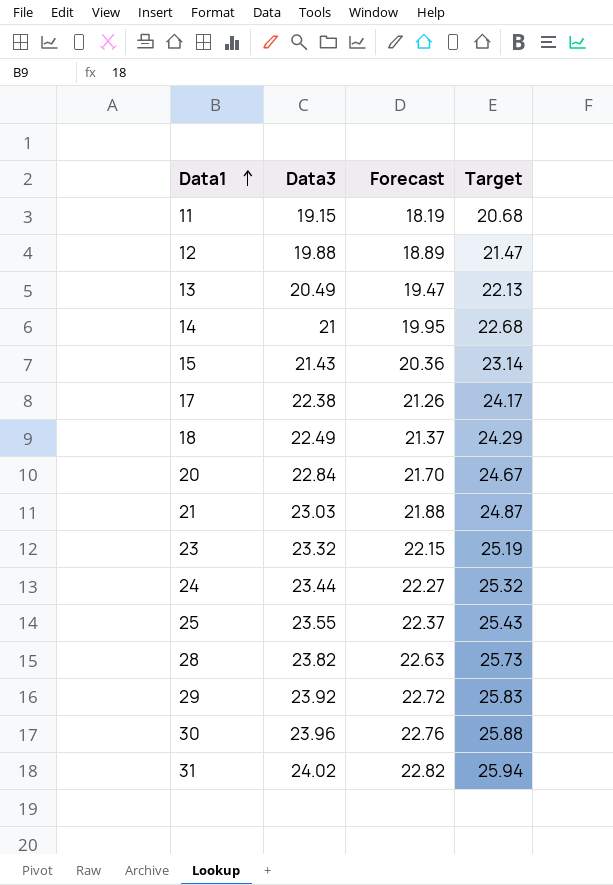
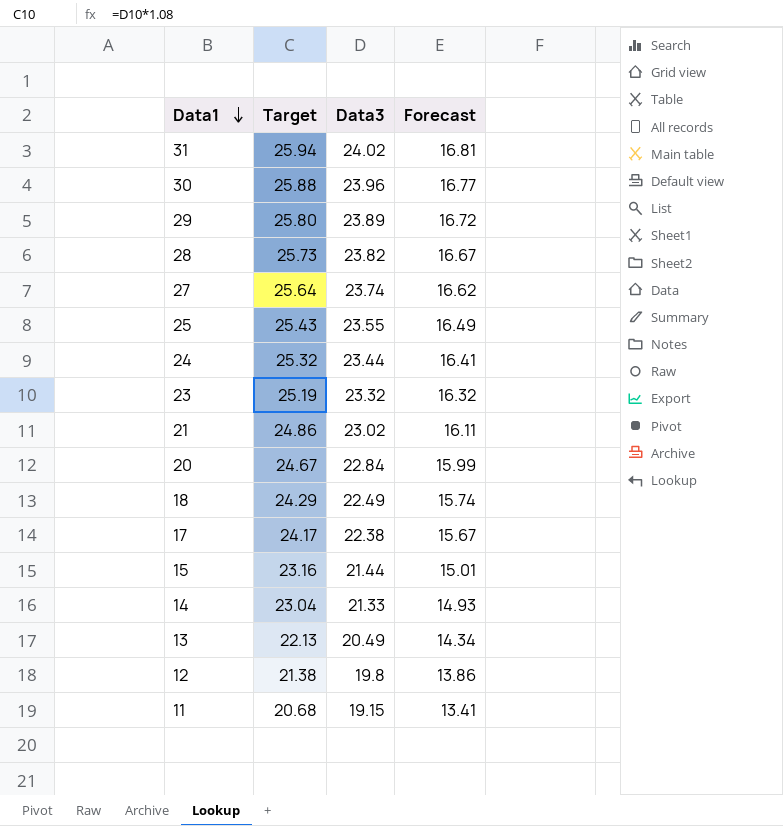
row order: Data1 ascending -> Data1 descending
column Target | position: 4 -> 2
column Forecast | formula: [Data3] * 0.95 -> [Data3] * 0.7
29 | Target: 25.83 -> 25.80
29 | Data3: 23.92 -> 23.89
row 27: none -> 25.64 | 23.74 | 16.62
21 | Target: 24.87 -> 24.86
21 | Data3: 23.03 -> 23.02
15 | Target: 23.14 -> 23.16
15 | Data3: 21.43 -> 21.44
14 | Target: 22.68 -> 23.04
14 | Data3: 21 -> 21.33
12 | Target: 21.47 -> 21.38
12 | Data3: 19.88 -> 19.8

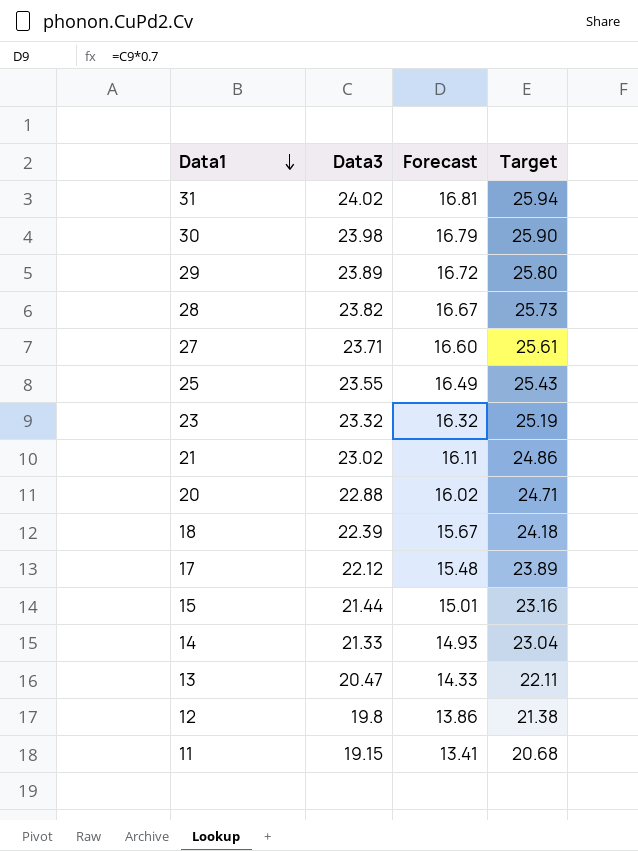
column Target | position: 2 -> 4
row 24: 25.32 | 23.44 | 16.41 -> none
30 | Data3: 23.96 -> 23.98
30 | Forecast: 16.77 -> 16.79
30 | Target: 25.88 -> 25.90
27 | Data3: 23.74 -> 23.71
27 | Forecast: 16.62 -> 16.60
27 | Target: 25.64 -> 25.61
20 | Data3: 22.84 -> 22.88
20 | Forecast: 15.99 -> 16.02
20 | Target: 24.67 -> 24.71
18 | Data3: 22.49 -> 22.39
18 | Forecast: 15.74 -> 15.67
18 | Target: 24.29 -> 24.18
17 | Data3: 22.38 -> 22.12
17 | Forecast: 15.67 -> 15.48
17 | Target: 24.17 -> 23.89
13 | Data3: 20.49 -> 20.47
13 | Forecast: 14.34 -> 14.33
13 | Target: 22.13 -> 22.11

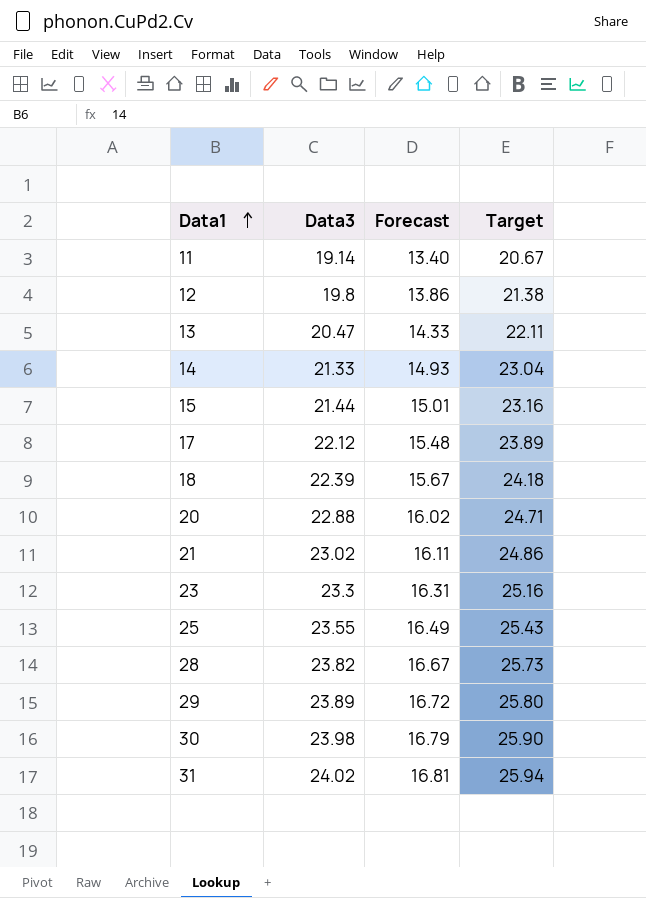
row order: Data1 descending -> Data1 ascending
row 27: 23.71 | 16.60 | 25.61 -> none
11 | Data3: 19.15 -> 19.14
11 | Forecast: 13.41 -> 13.40
11 | Target: 20.68 -> 20.67
23 | Data3: 23.32 -> 23.3
23 | Forecast: 16.32 -> 16.31
23 | Target: 25.19 -> 25.16

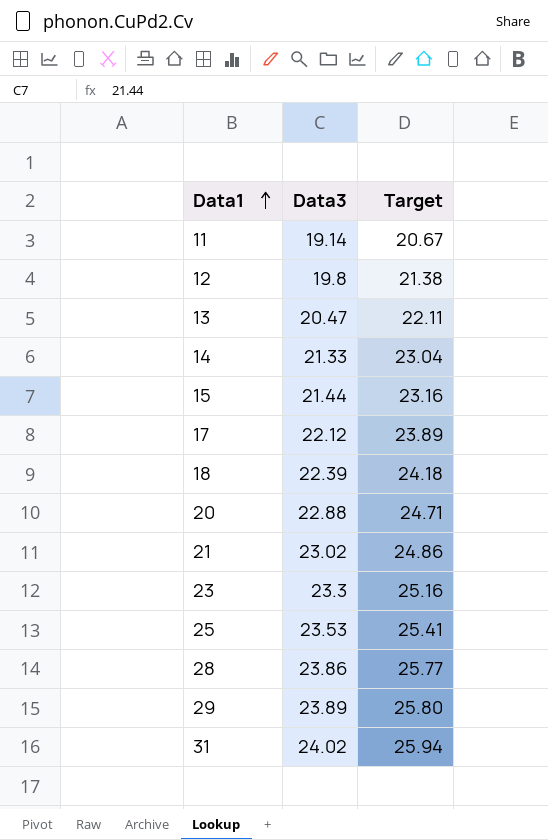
column Forecast | formula: [Data3] * 0.7 -> none
row 30: 23.98 | 16.79 | 25.90 -> none
25 | Data3: 23.55 -> 23.53
25 | Target: 25.43 -> 25.41
28 | Data3: 23.82 -> 23.86
28 | Target: 25.73 -> 25.77

